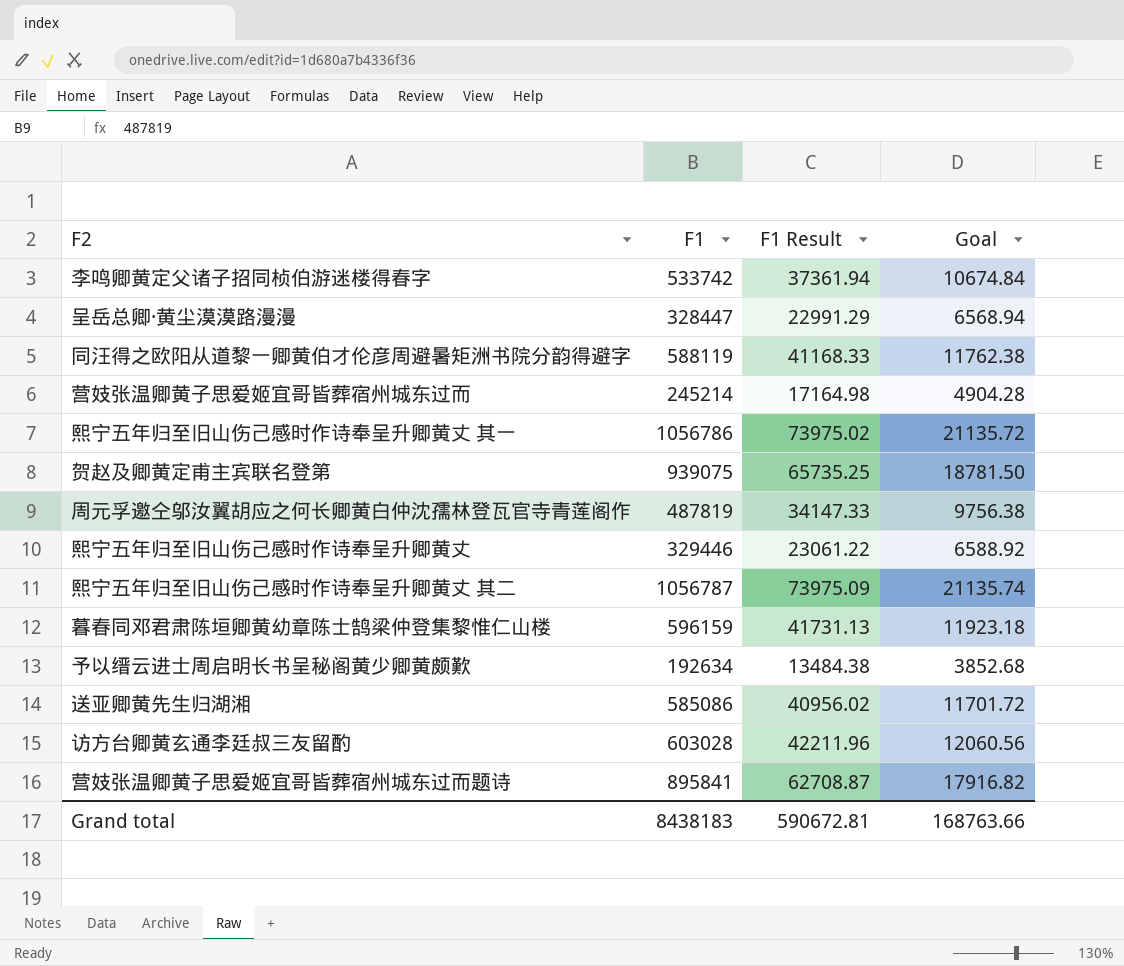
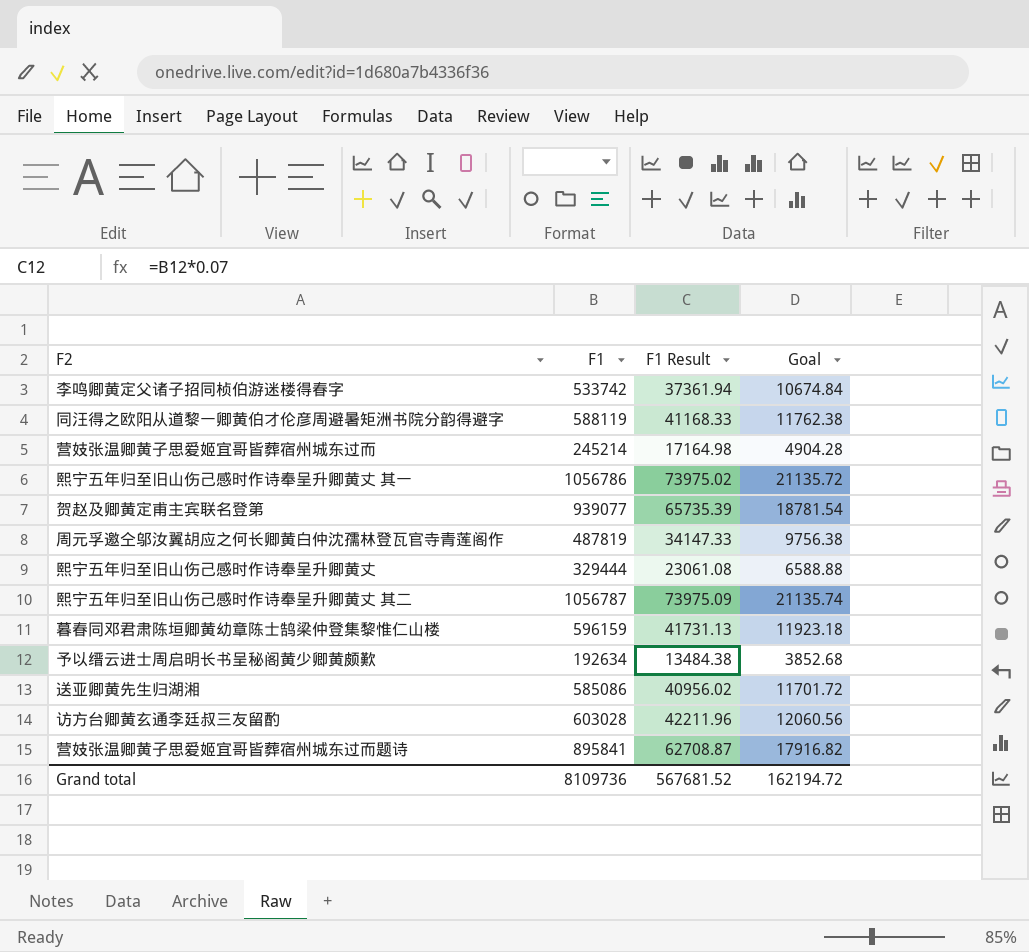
row 呈岳总卿·黄尘漠漠路漫漫: 328447 | 22991.29 | 6568.94 -> none
贺赵及卿黄定甫主宾联名登第 | F1: 939075 -> 939077
贺赵及卿黄定甫主宾联名登第 | F1 Result: 65735.25 -> 65735.39
贺赵及卿黄定甫主宾联名登第 | Goal: 18781.50 -> 18781.54
熙宁五年归至旧山伤己感时作诗奉呈升卿黄丈 | F1: 329446 -> 329444
熙宁五年归至旧山伤己感时作诗奉呈升卿黄丈 | F1 Result: 23061.22 -> 23061.08
熙宁五年归至旧山伤己感时作诗奉呈升卿黄丈 | Goal: 6588.92 -> 6588.88
Grand total | F1: 8438183 -> 8109736
Grand total | F1 Result: 590672.81 -> 567681.52
Grand total | Goal: 168763.66 -> 162194.72

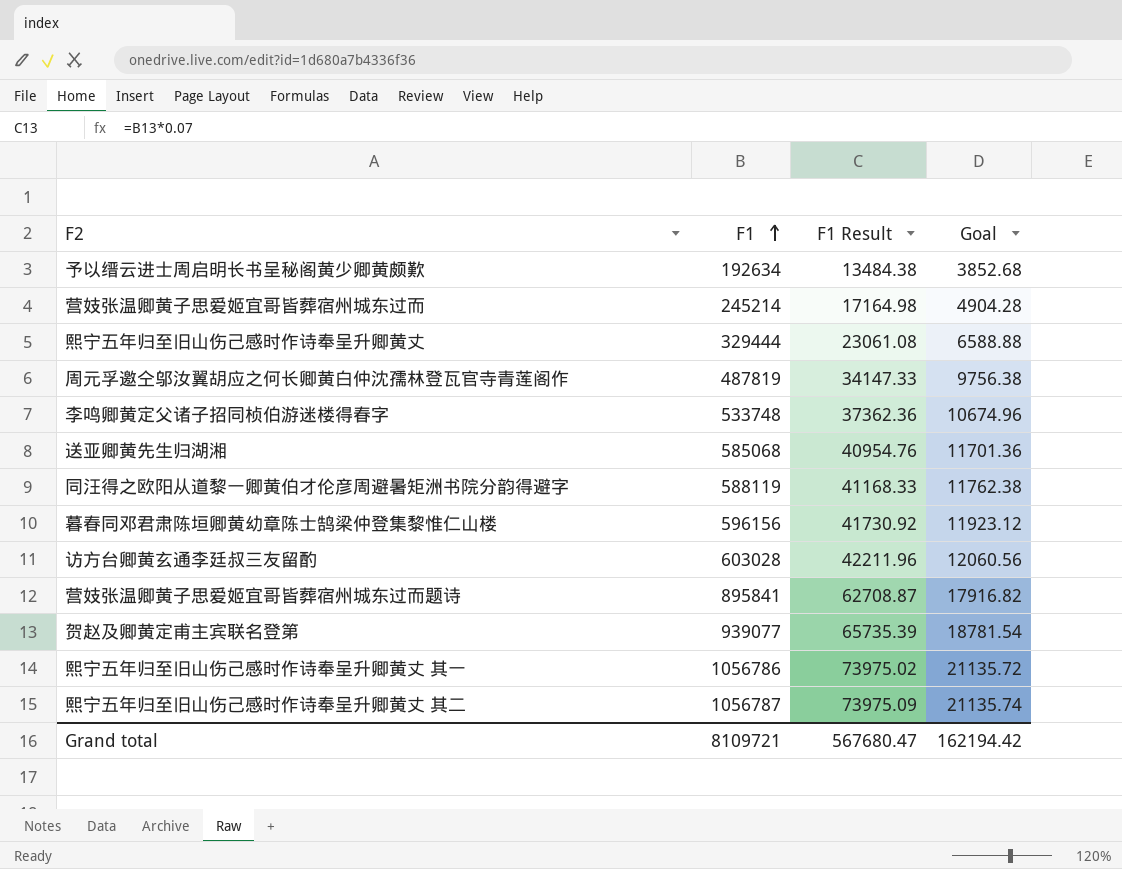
row order: none -> F1 ascending
李鸣卿黄定父诸子招同桢伯游迷楼得春字 | F1: 533742 -> 533748
李鸣卿黄定父诸子招同桢伯游迷楼得春字 | F1 Result: 37361.94 -> 37362.36
李鸣卿黄定父诸子招同桢伯游迷楼得春字 | Goal: 10674.84 -> 10674.96
送亚卿黄先生归湖湘 | F1: 585086 -> 585068
送亚卿黄先生归湖湘 | F1 Result: 40956.02 -> 40954.76
送亚卿黄先生归湖湘 | Goal: 11701.72 -> 11701.36
暮春同邓君肃陈垣卿黄幼章陈士鹄梁仲登集黎惟仁山楼 | F1: 596159 -> 596156
暮春同邓君肃陈垣卿黄幼章陈士鹄梁仲登集黎惟仁山楼 | F1 Result: 41731.13 -> 41730.92
暮春同邓君肃陈垣卿黄幼章陈士鹄梁仲登集黎惟仁山楼 | Goal: 11923.18 -> 11923.12
Grand total | F1: 8109736 -> 8109721
Grand total | F1 Result: 567681.52 -> 567680.47
Grand total | Goal: 162194.72 -> 162194.42

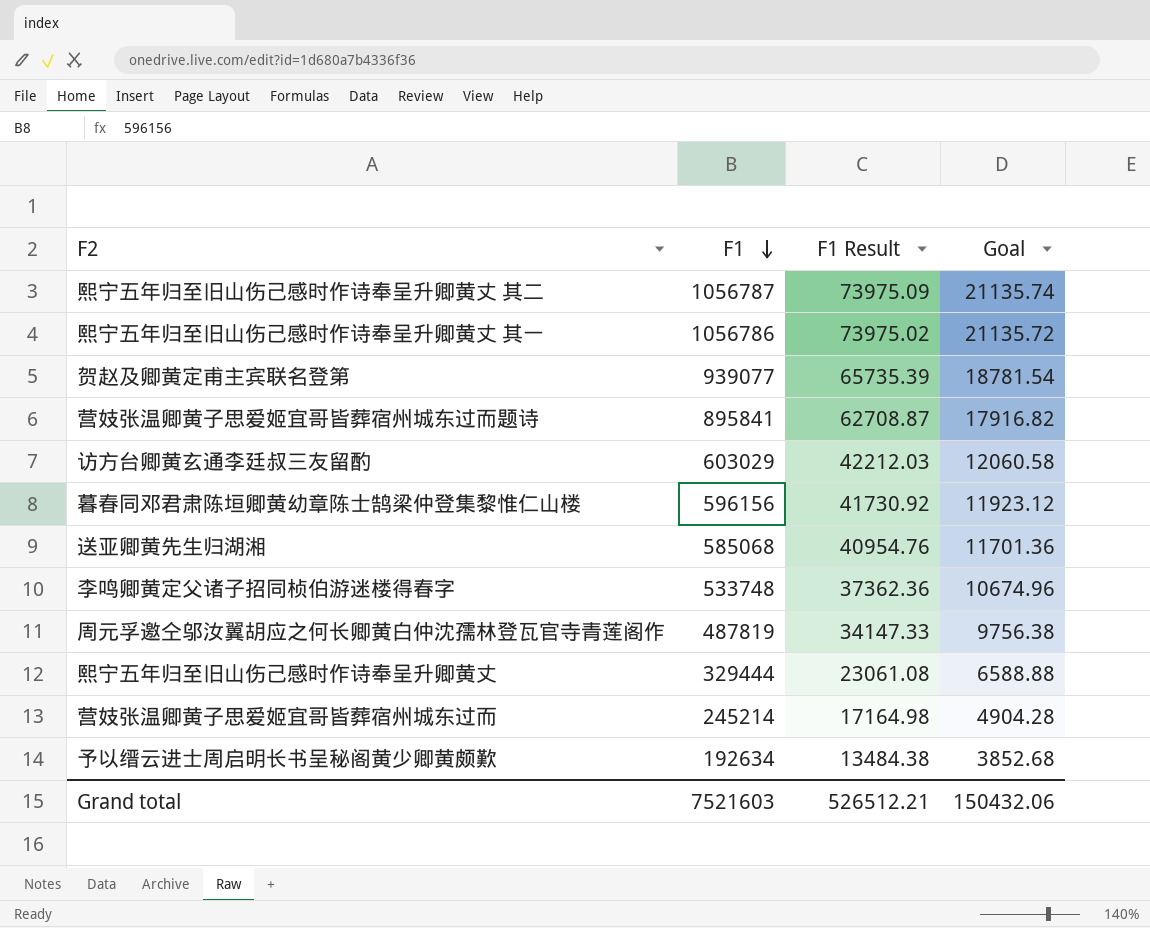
row order: F1 ascending -> F1 descending
row 同汪得之欧阳从道黎一卿黄伯才伦彦周避暑矩洲书院分韵得避字: 588119 | 41168.33 | 11762.38 -> none
访方台卿黄玄通李廷叔三友留酌 | F1: 603028 -> 603029
访方台卿黄玄通李廷叔三友留酌 | F1 Result: 42211.96 -> 42212.03
访方台卿黄玄通李廷叔三友留酌 | Goal: 12060.56 -> 12060.58
Grand total | F1: 8109721 -> 7521603
Grand total | F1 Result: 567680.47 -> 526512.21
Grand total | Goal: 162194.42 -> 150432.06

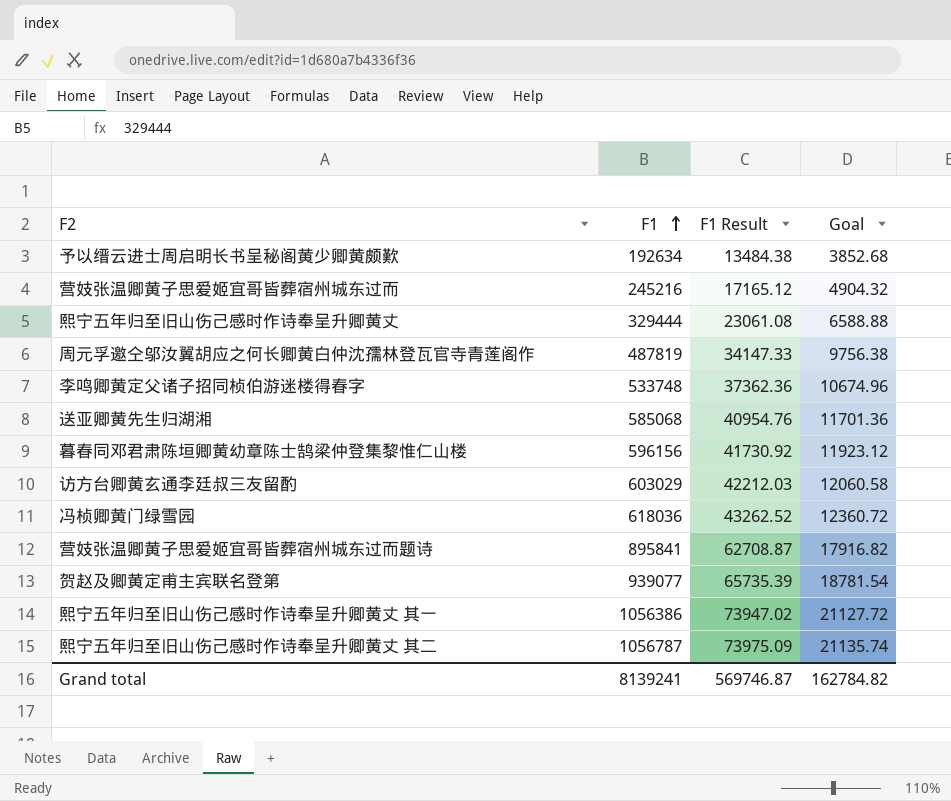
row order: F1 descending -> F1 ascending
营妓张温卿黄子思爱姬宜哥皆葬宿州城东过而 | F1: 245214 -> 245216
营妓张温卿黄子思爱姬宜哥皆葬宿州城东过而 | F1 Result: 17164.98 -> 17165.12
营妓张温卿黄子思爱姬宜哥皆葬宿州城东过而 | Goal: 4904.28 -> 4904.32
row 冯桢卿黄门绿雪园: none -> 618036 | 43262.52 | 12360.72
熙宁五年归至旧山伤己感时作诗奉呈升卿黄丈 其一 | F1: 1056786 -> 1056386
熙宁五年归至旧山伤己感时作诗奉呈升卿黄丈 其一 | F1 Result: 73975.02 -> 73947.02
熙宁五年归至旧山伤己感时作诗奉呈升卿黄丈 其一 | Goal: 21135.72 -> 21127.72
Grand total | F1: 7521603 -> 8139241
Grand total | F1 Result: 526512.21 -> 569746.87
Grand total | Goal: 150432.06 -> 162784.82

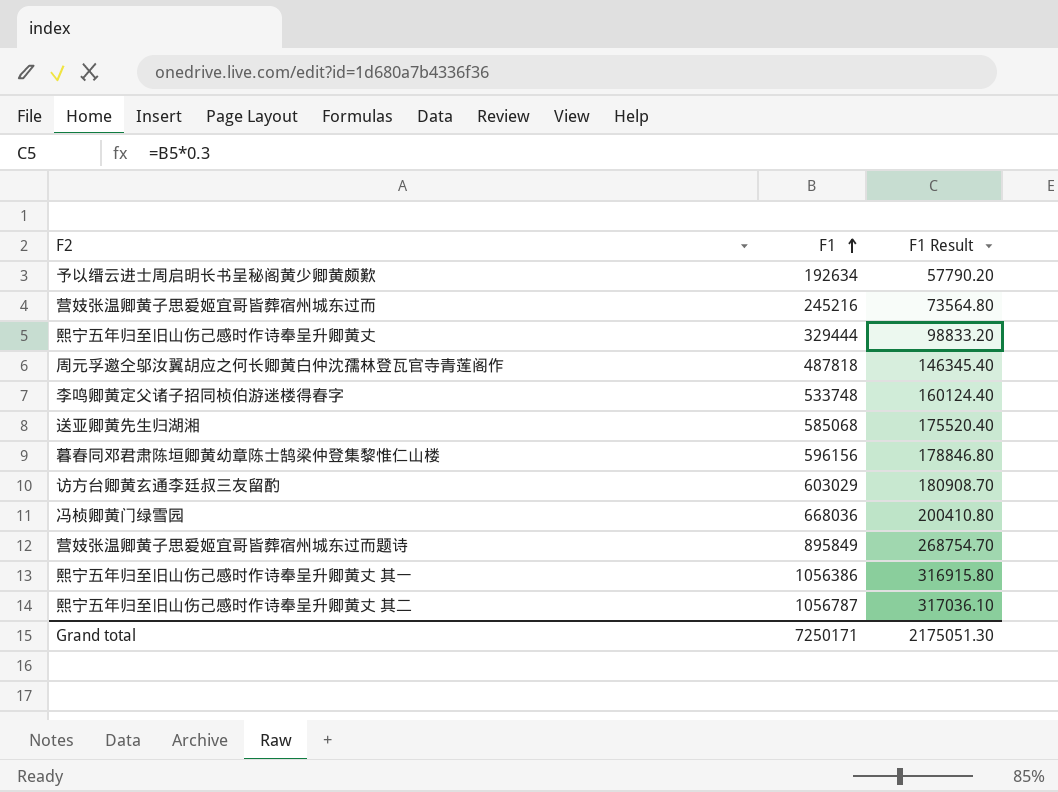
column Goal | formula: [F1] * 0.02 -> none
column F1 Result | formula: [F1] * 0.07 -> [F1] * 0.3
row 贺赵及卿黄定甫主宾联名登第: 939077 | 65735.39 | 18781.54 -> none
周元孚邀仝邬汝翼胡应之何长卿黄白仲沈孺林登瓦官寺青莲阁作 | F1: 487819 -> 487818
冯桢卿黄门绿雪园 | F1: 618036 -> 668036
营妓张温卿黄子思爱姬宜哥皆葬宿州城东过而题诗 | F1: 895841 -> 895849
Grand total | F1: 8139241 -> 7250171
Grand total | F1 Result: 569746.87 -> 2175051.30

